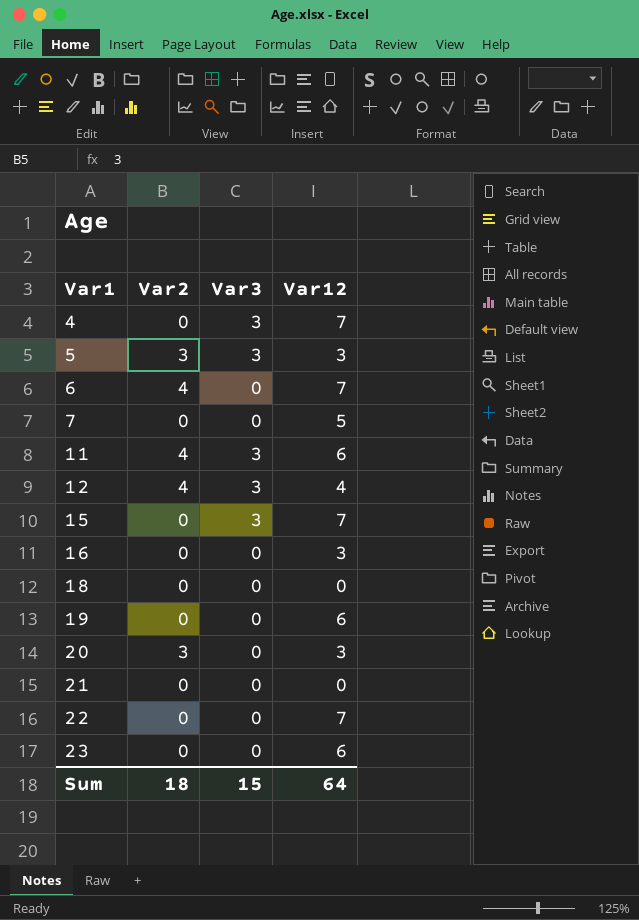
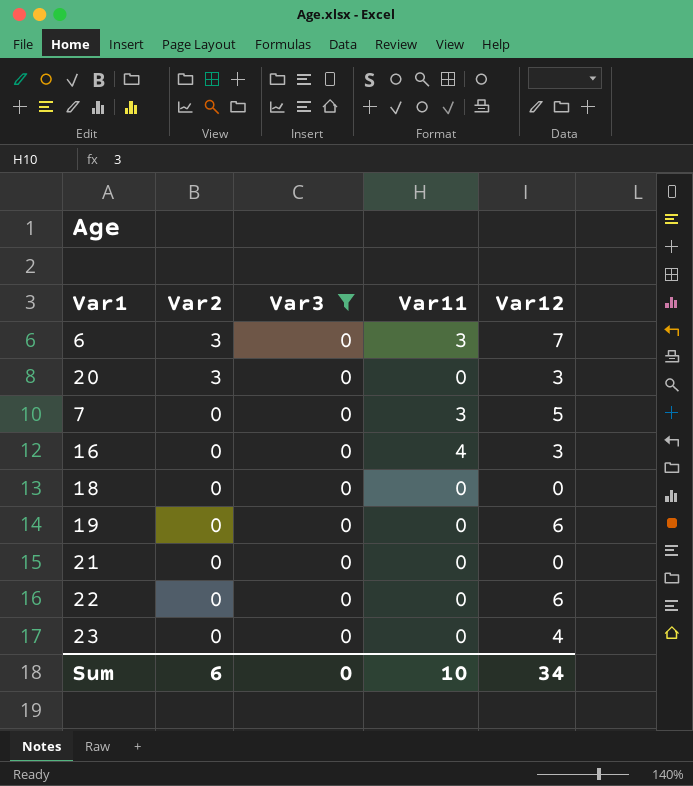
filter: none -> Var3 = 0
row order: Var1 ascending -> Var2 descending
column Var11 | position: none -> 4
6 | Var2: 4 -> 3
22 | Var12: 7 -> 6
23 | Var12: 6 -> 4
Sum | Var2: 18 -> 6
Sum | Var3: 15 -> 0
Sum | Var12: 64 -> 34

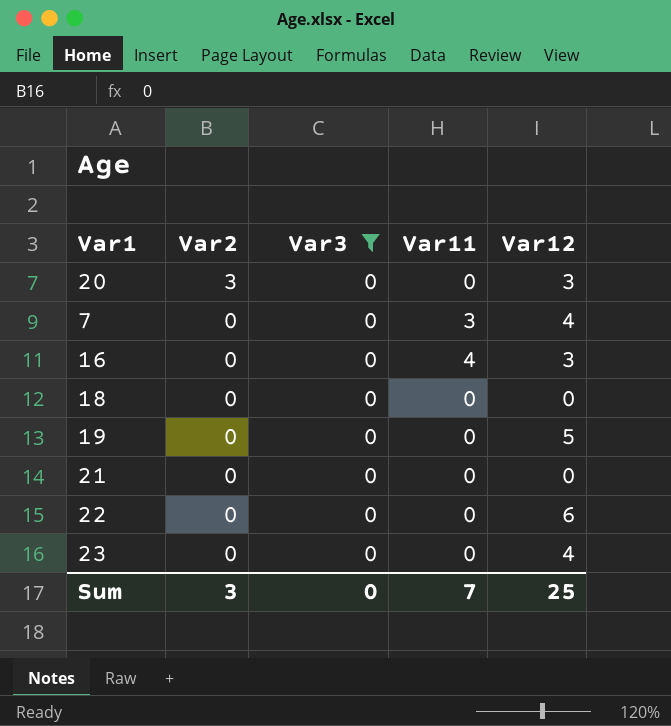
row 6: 3 | 0 | 3 | 7 -> none
7 | Var12: 5 -> 4
19 | Var12: 6 -> 5
Sum | Var2: 6 -> 3
Sum | Var11: 10 -> 7
Sum | Var12: 34 -> 25

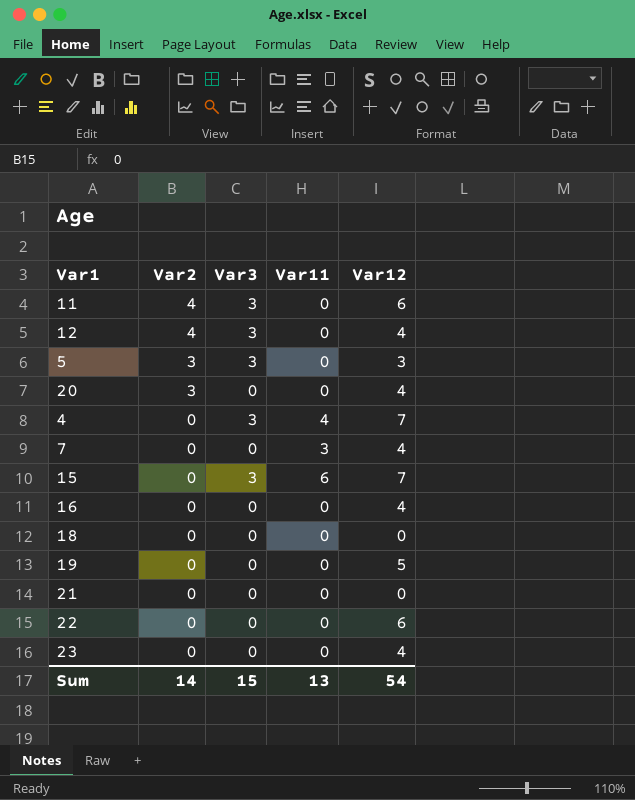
filter: Var3 = 0 -> none
20 | Var12: 3 -> 4
16 | Var11: 4 -> 0
16 | Var12: 3 -> 4
Sum | Var2: 3 -> 14
Sum | Var3: 0 -> 15
Sum | Var11: 7 -> 13
Sum | Var12: 25 -> 54

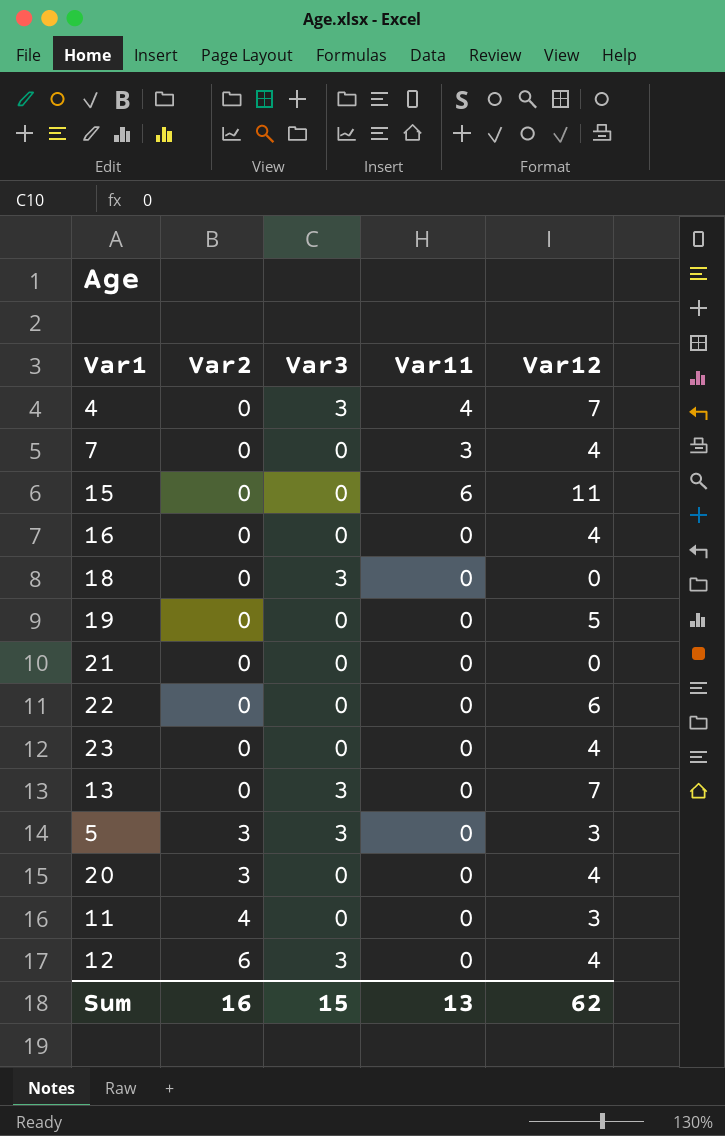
row order: Var2 descending -> Var2 ascending
15 | Var3: 3 -> 0
15 | Var12: 7 -> 11
18 | Var3: 0 -> 3
row 13: none -> 0 | 3 | 0 | 7
11 | Var3: 3 -> 0
11 | Var12: 6 -> 3
12 | Var2: 4 -> 6
Sum | Var2: 14 -> 16
Sum | Var12: 54 -> 62

